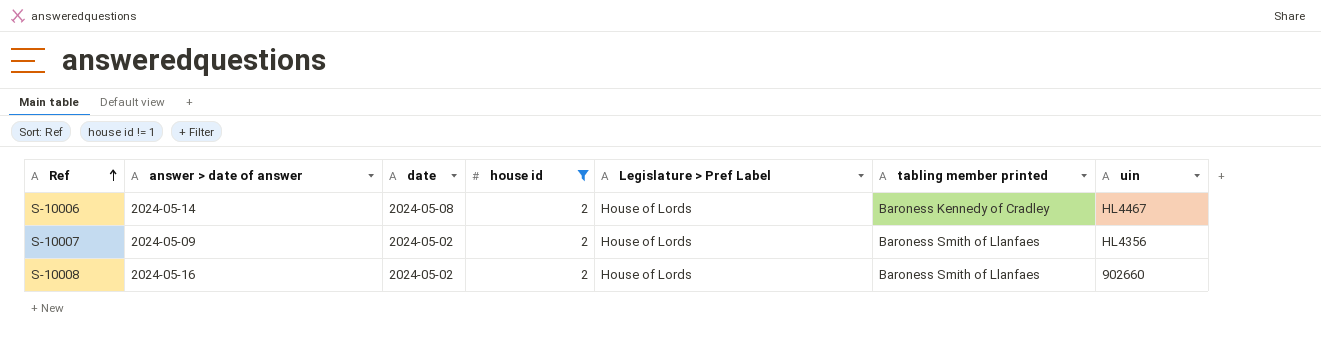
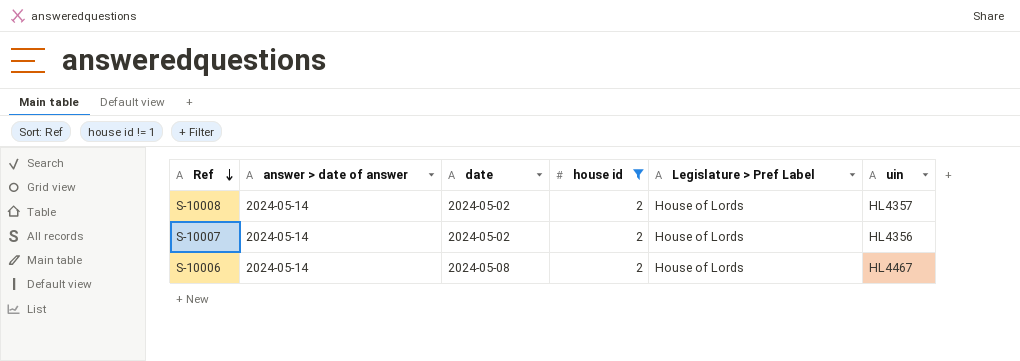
row order: Ref ascending -> Ref descending
column tabling member printed | position: 6 -> none
S-10008 | answer > date of answer: 2024-05-16 -> 2024-05-14
S-10008 | uin: 902660 -> HL4357
S-10007 | answer > date of answer: 2024-05-09 -> 2024-05-14

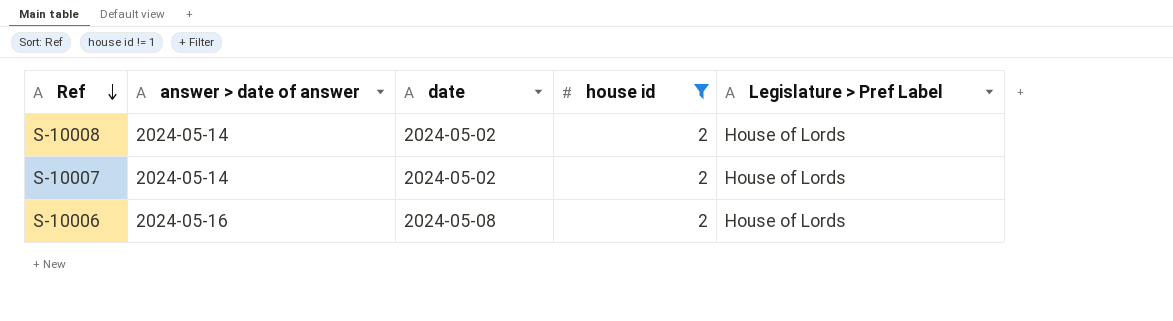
column uin | position: 6 -> none
S-10006 | answer > date of answer: 2024-05-14 -> 2024-05-16

